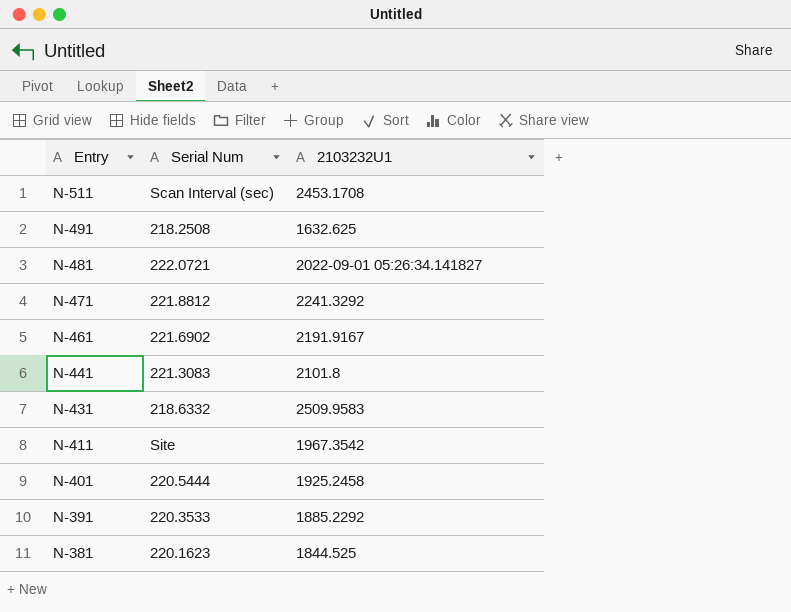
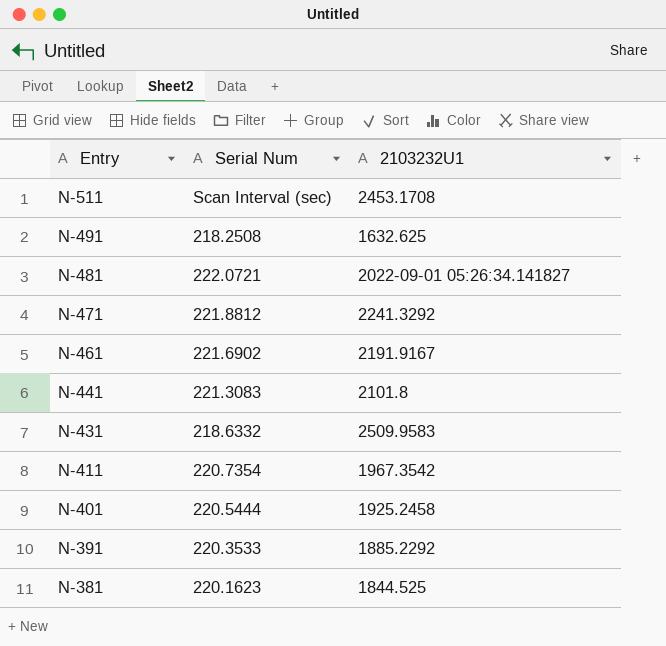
N-411 | Serial Num: Site -> 220.7354

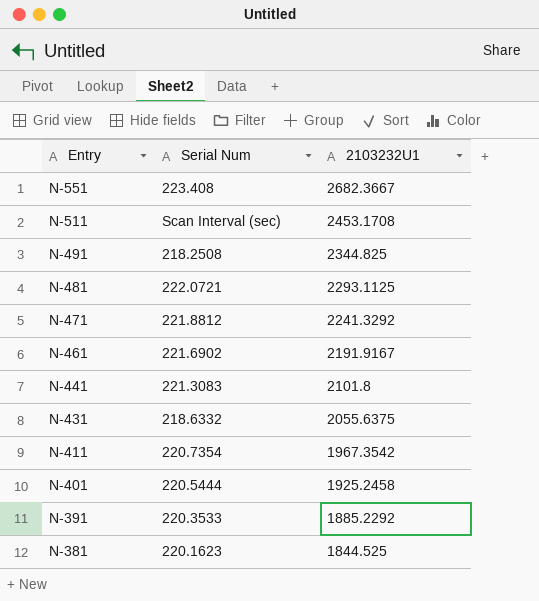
row N-551: none -> 223.408 | 2682.3667
N-491 | 2103232U1: 1632.625 -> 2344.825
N-481 | 2103232U1: 2022-09-01 05:26:34.141827 -> 2293.1125
N-431 | 2103232U1: 2509.9583 -> 2055.6375

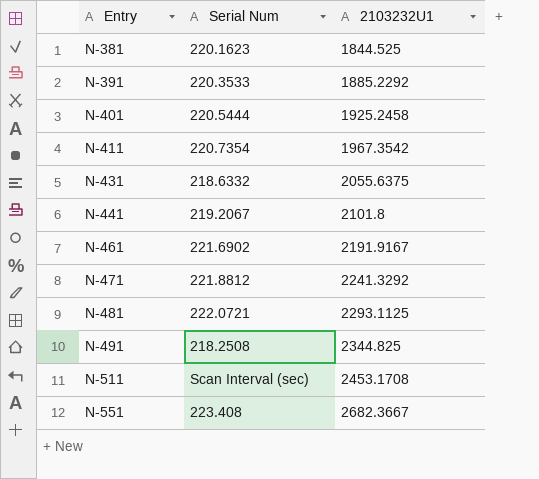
row order: Entry descending -> Entry ascending
N-441 | Serial Num: 221.3083 -> 219.2067

